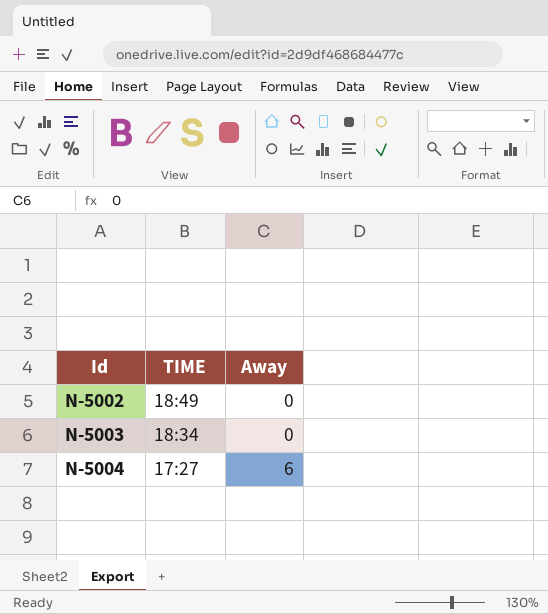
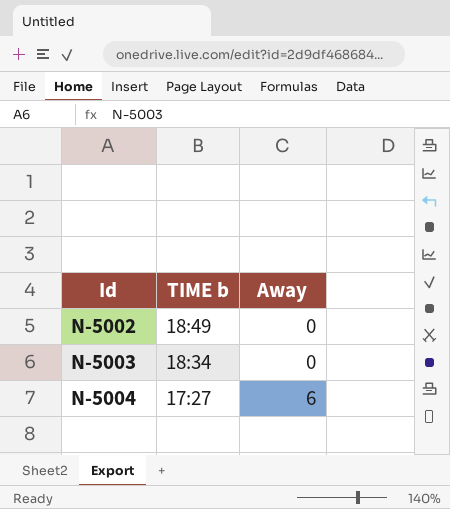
column name: TIME -> TIME b

